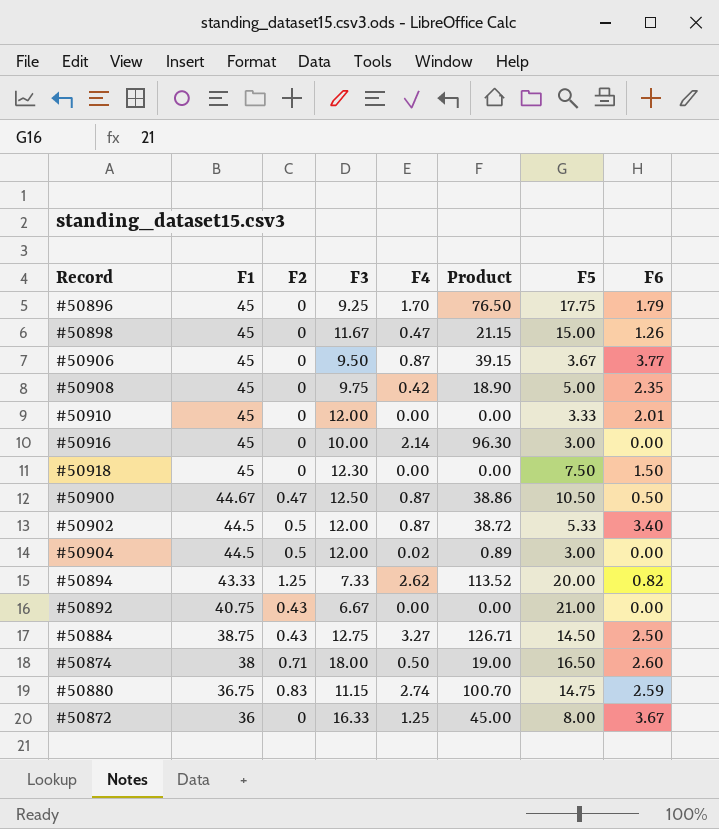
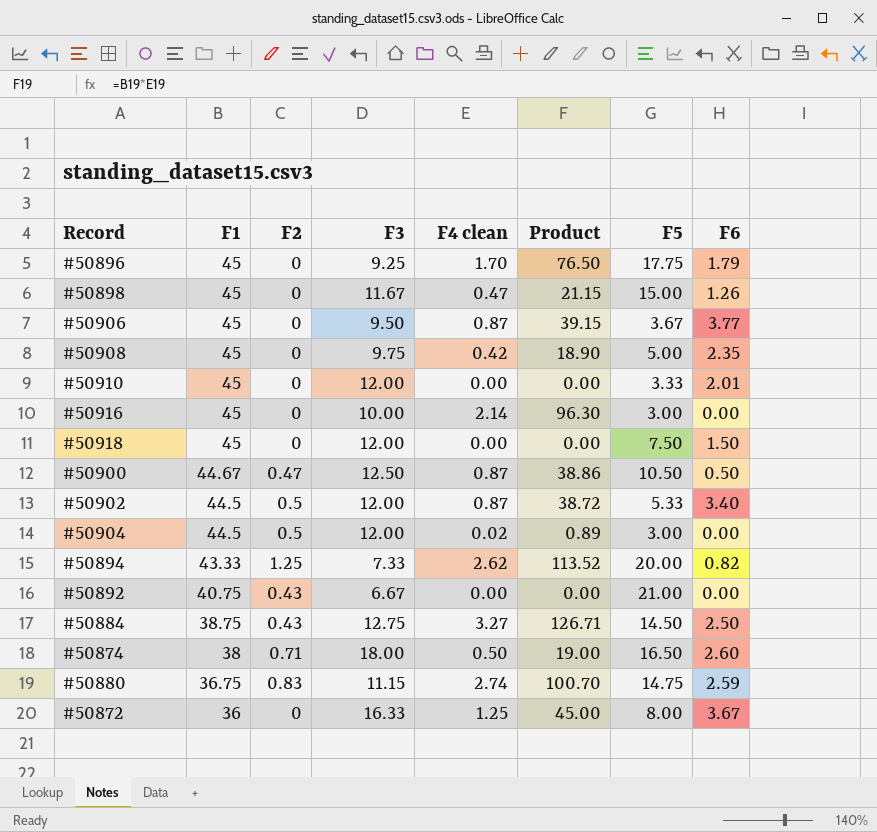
column name: F4 -> F4 clean
#50918 | F3: 12.30 -> 12.00

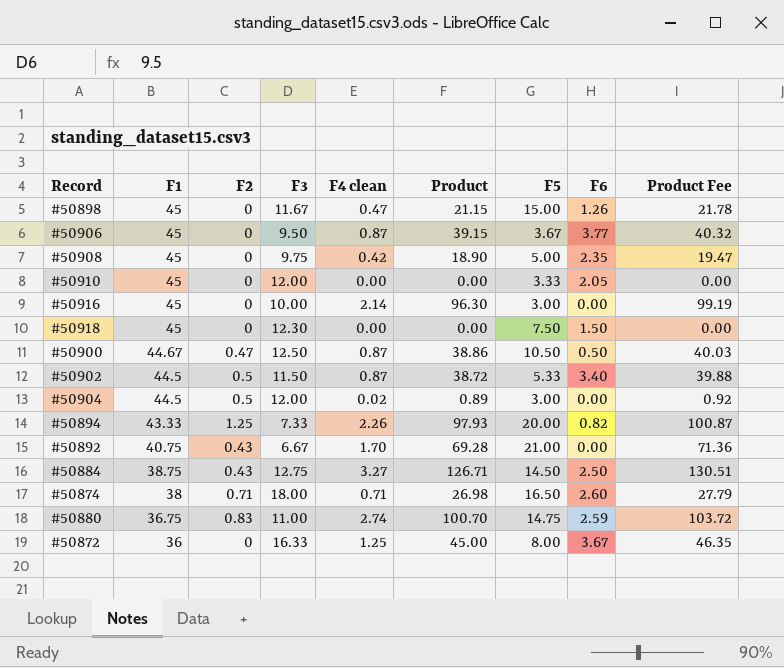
column Product Fee | formula: none -> [Product] * 1.03
row #50896: 45 | 0 | 9.25 | 1.70 | 76.50 | 17.75 | 1.79 -> none
#50910 | F6: 2.01 -> 2.05
#50918 | F3: 12.00 -> 12.30
#50902 | F3: 12.00 -> 11.50
#50894 | F4 clean: 2.62 -> 2.26
#50894 | Product: 113.52 -> 97.93
#50892 | F4 clean: 0.00 -> 1.70
#50892 | Product: 0.00 -> 69.28
#50874 | F4 clean: 0.50 -> 0.71
#50874 | Product: 19.00 -> 26.98
#50880 | F3: 11.15 -> 11.00

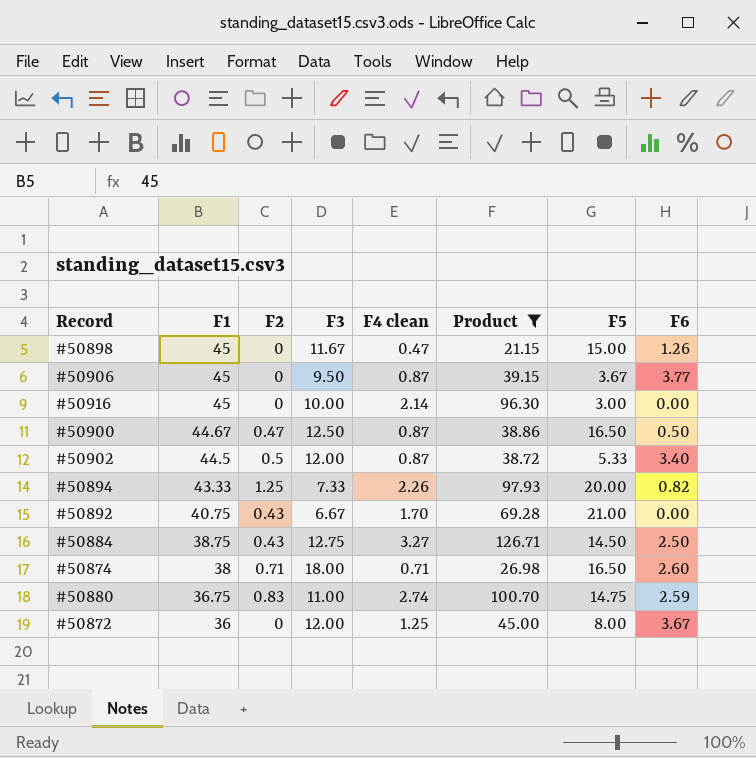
filter: none -> Product >= 21.15
column Product Fee | formula: [Product] * 1.03 -> none
#50900 | F5: 10.50 -> 16.50
#50902 | F3: 11.50 -> 12.00
#50872 | F3: 16.33 -> 12.00

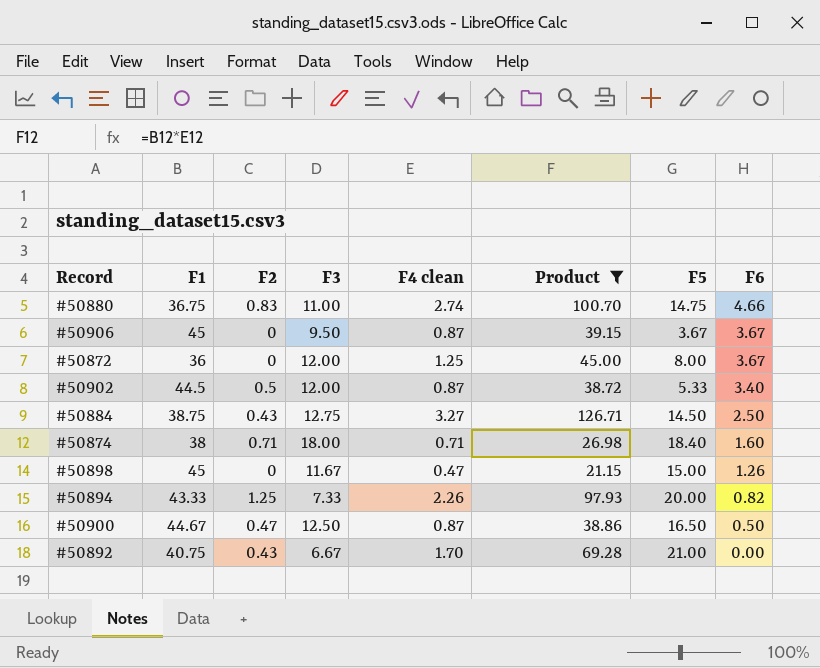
row order: F1 descending -> F6 descending
row #50916: 45 | 0 | 10.00 | 2.14 | 96.30 | 3.00 | 0.00 -> none
#50880 | F6: 2.59 -> 4.66
#50906 | F6: 3.77 -> 3.67
#50874 | F5: 16.50 -> 18.40
#50874 | F6: 2.60 -> 1.60

